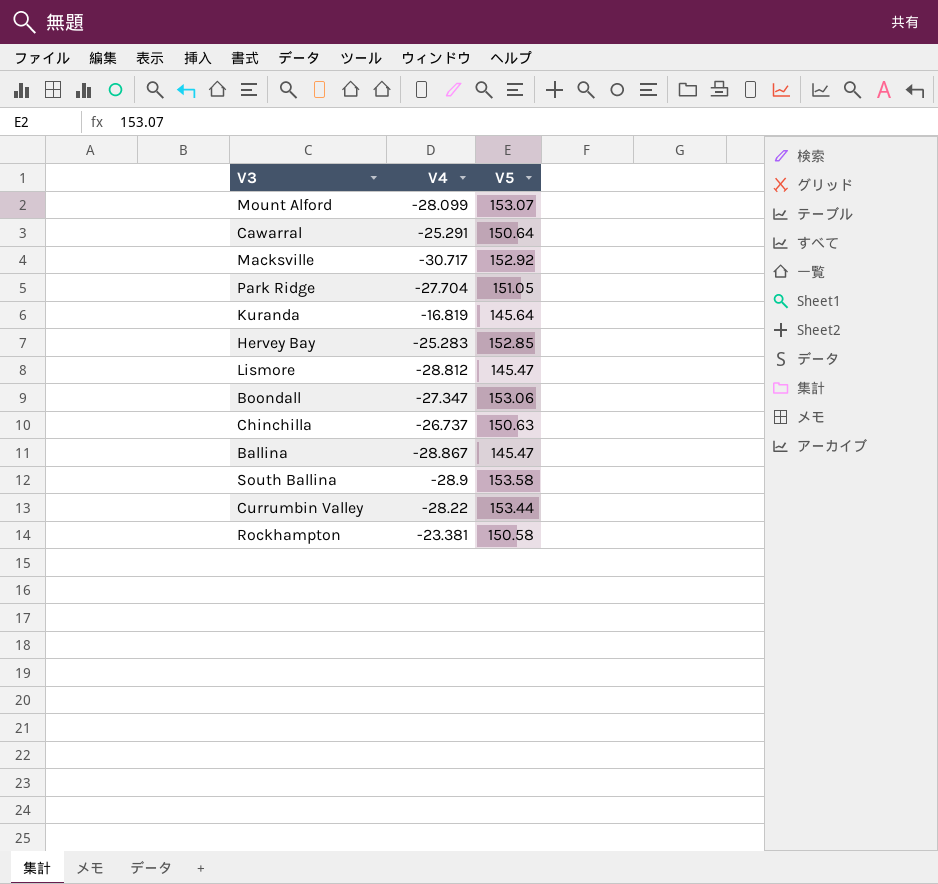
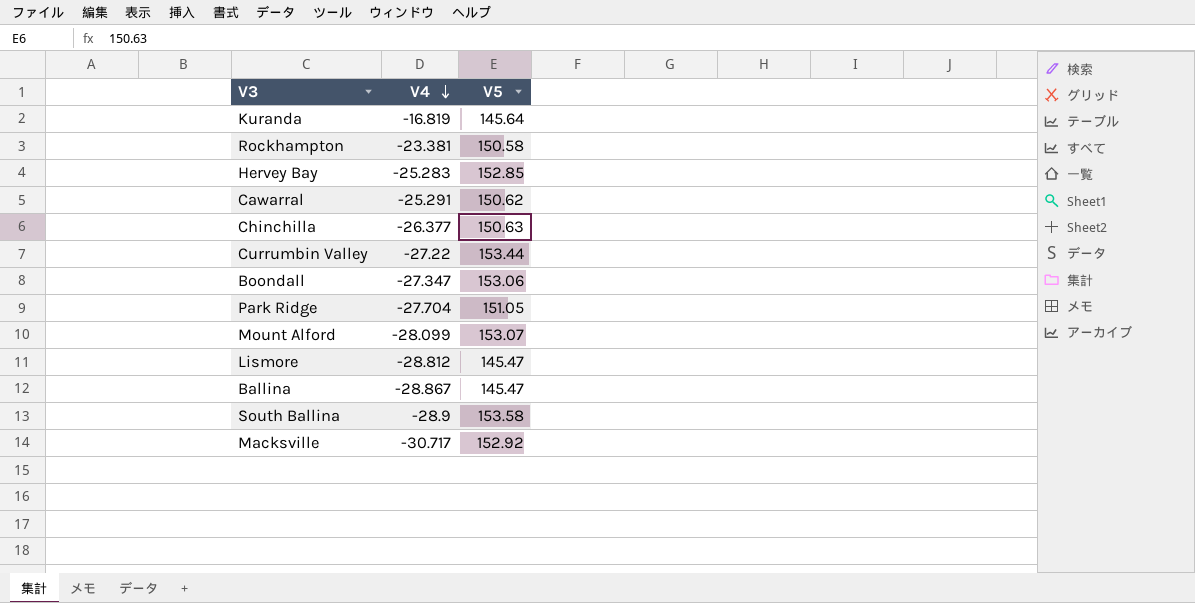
row order: none -> V4 descending
Cawarral | V5: 150.64 -> 150.62
Chinchilla | V4: -26.737 -> -26.377
Currumbin Valley | V4: -28.22 -> -27.22

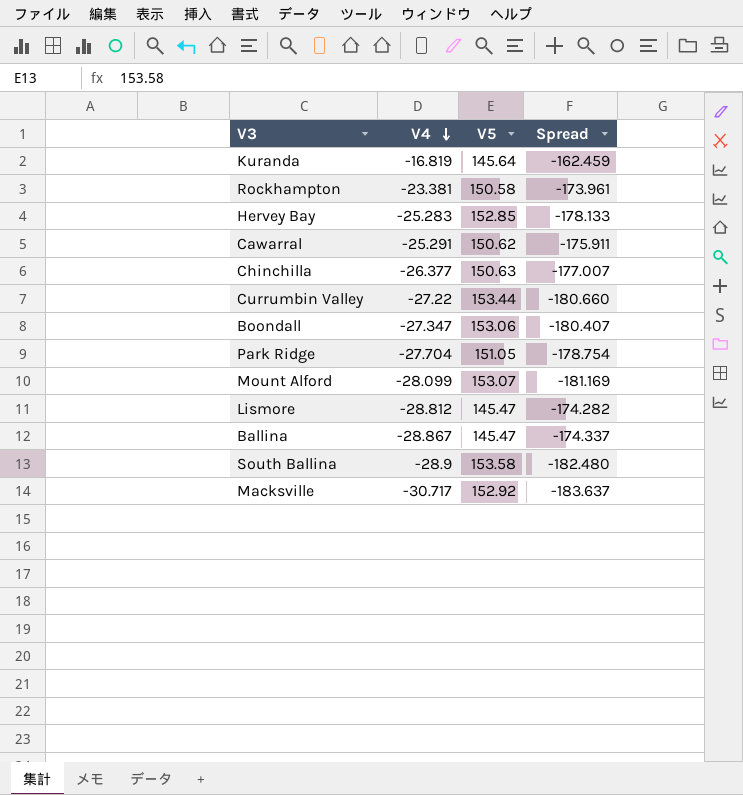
column Spread | formula: none -> [V4] - [V5]

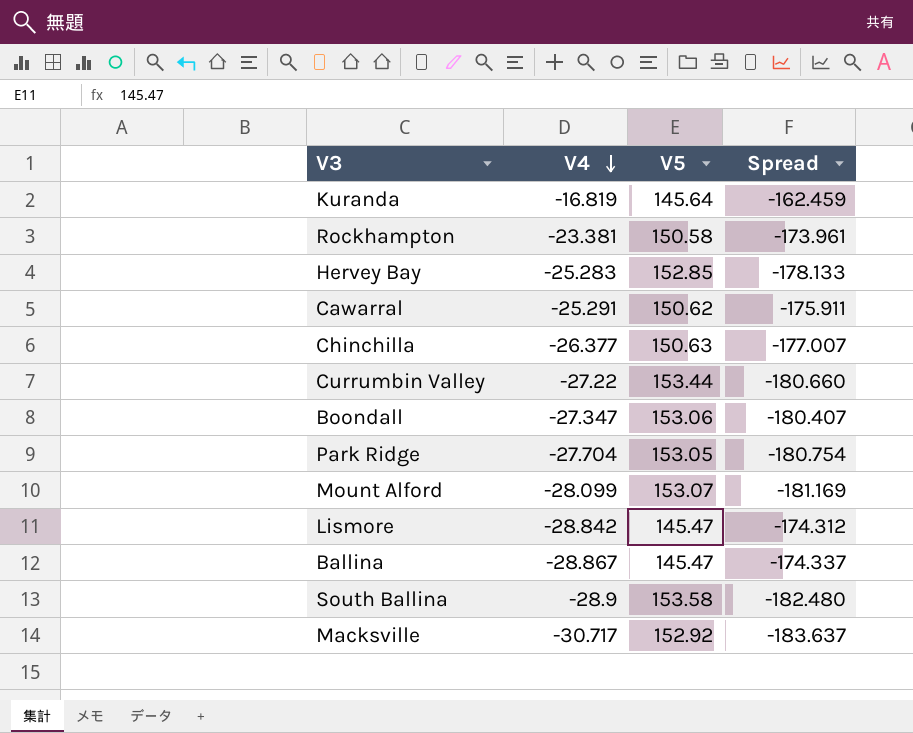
Park Ridge | V5: 151.05 -> 153.05
Park Ridge | Spread: -178.754 -> -180.754
Lismore | V4: -28.812 -> -28.842
Lismore | Spread: -174.282 -> -174.312

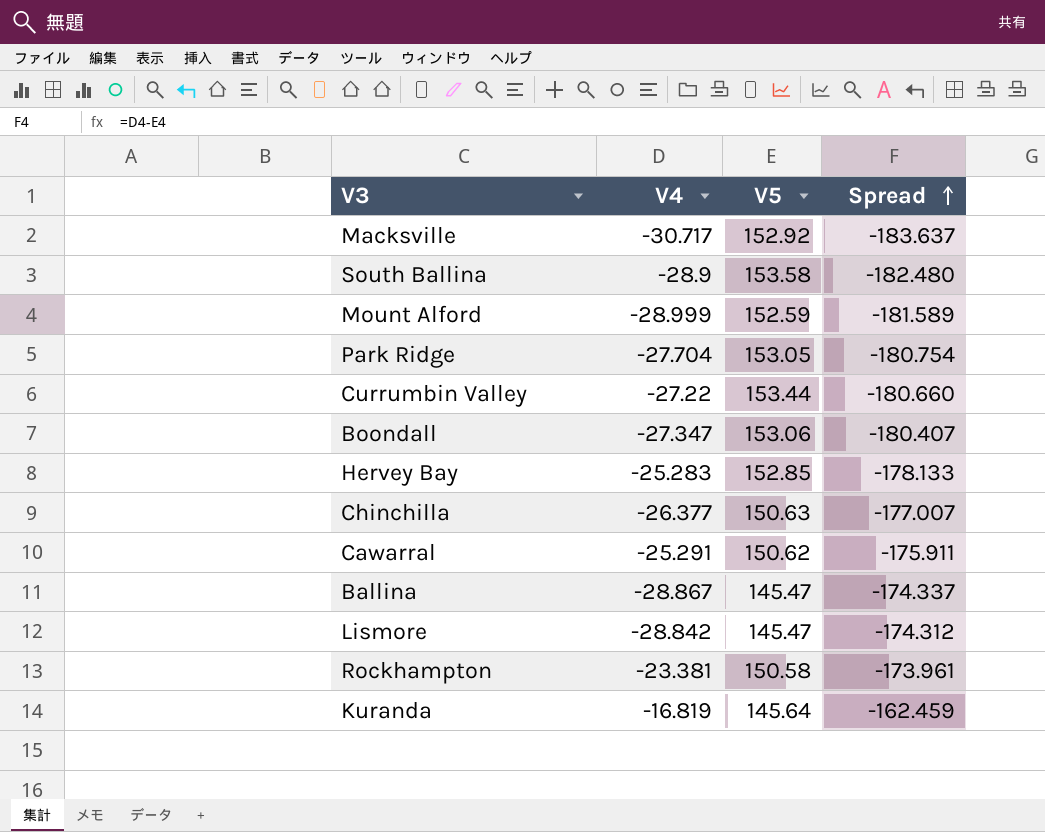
row order: V4 descending -> Spread ascending
Mount Alford | V4: -28.099 -> -28.999
Mount Alford | V5: 153.07 -> 152.59
Mount Alford | Spread: -181.169 -> -181.589

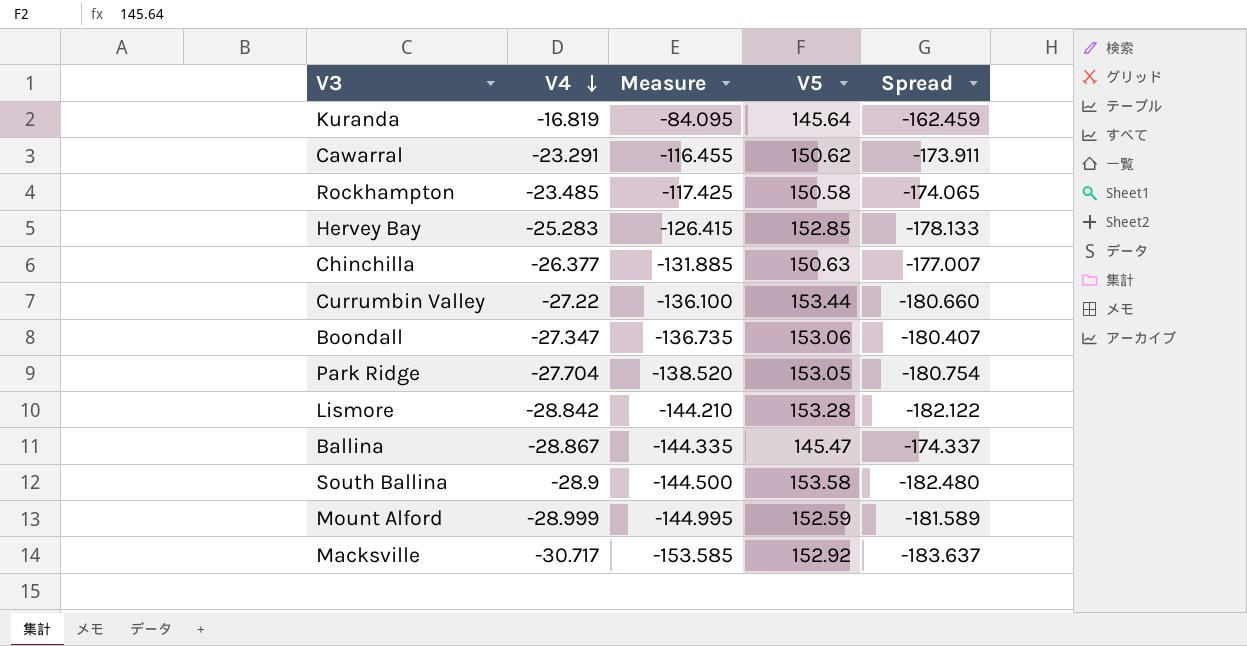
row order: Spread ascending -> V4 descending
column Measure | formula: none -> [V4] * 5
Cawarral | V4: -25.291 -> -23.291
Cawarral | Spread: -175.911 -> -173.911
Rockhampton | V4: -23.381 -> -23.485
Rockhampton | Spread: -173.961 -> -174.065
Lismore | V5: 145.47 -> 153.28
Lismore | Spread: -174.312 -> -182.122

